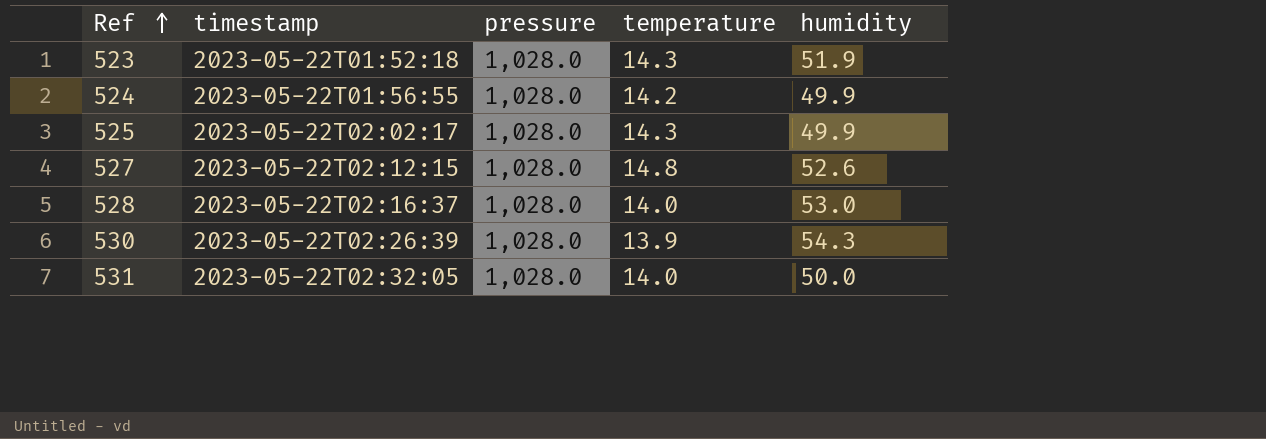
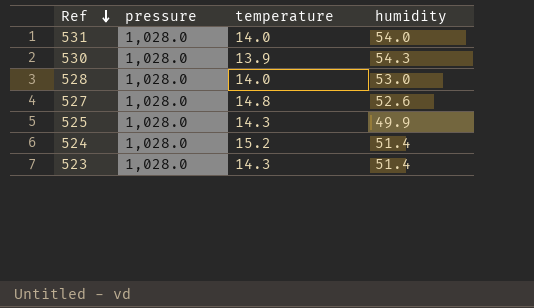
row order: Ref ascending -> Ref descending
column timestamp | position: 2 -> none
531 | humidity: 50.0 -> 54.0
524 | temperature: 14.2 -> 15.2
524 | humidity: 49.9 -> 51.4
523 | humidity: 51.9 -> 51.4

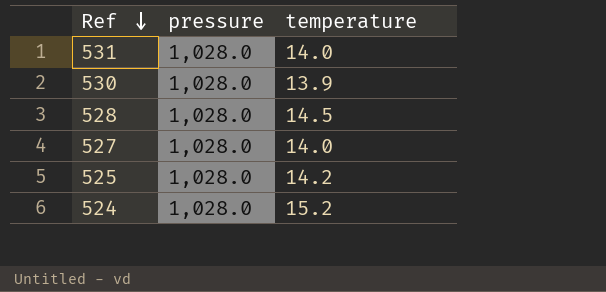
column humidity | position: 4 -> none
row 523: 1,028.0 | 14.3 | 51.4 -> none
528 | temperature: 14.0 -> 14.5
527 | temperature: 14.8 -> 14.0
525 | temperature: 14.3 -> 14.2

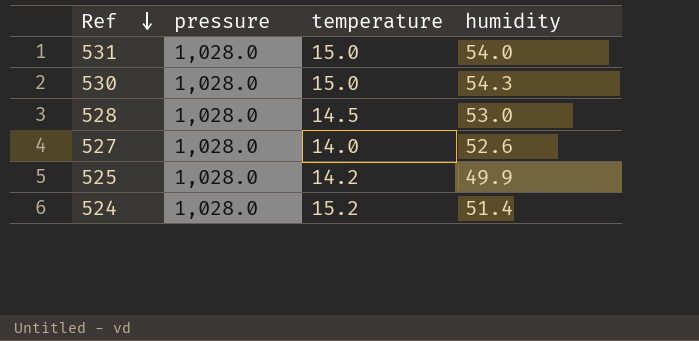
column humidity | position: none -> 4
531 | temperature: 14.0 -> 15.0
530 | temperature: 13.9 -> 15.0

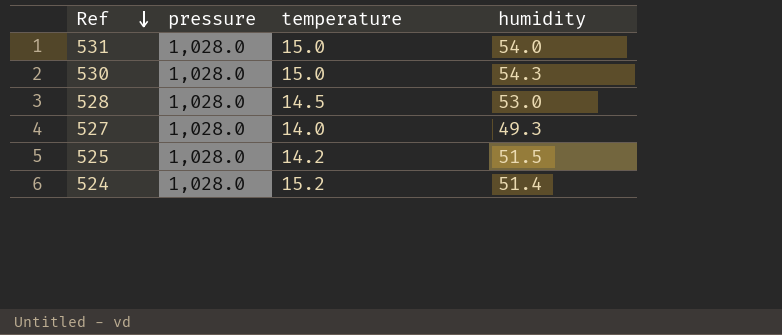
527 | humidity: 52.6 -> 49.3
525 | humidity: 49.9 -> 51.5

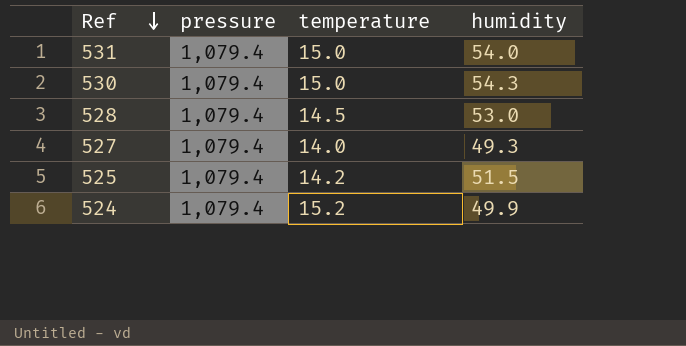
531 | pressure: 1,028.0 -> 1,079.4
530 | pressure: 1,028.0 -> 1,079.4
528 | pressure: 1,028.0 -> 1,079.4
527 | pressure: 1,028.0 -> 1,079.4
525 | pressure: 1,028.0 -> 1,079.4
524 | pressure: 1,028.0 -> 1,079.4
524 | humidity: 51.4 -> 49.9

